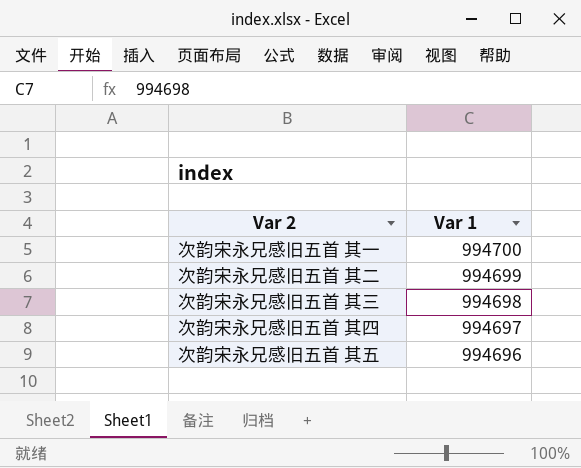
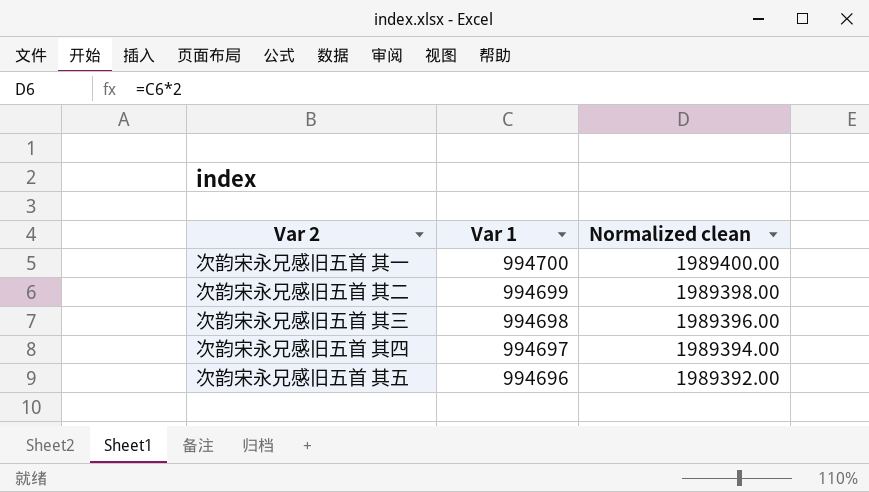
column Normalized clean | formula: none -> [Var 1] * 2

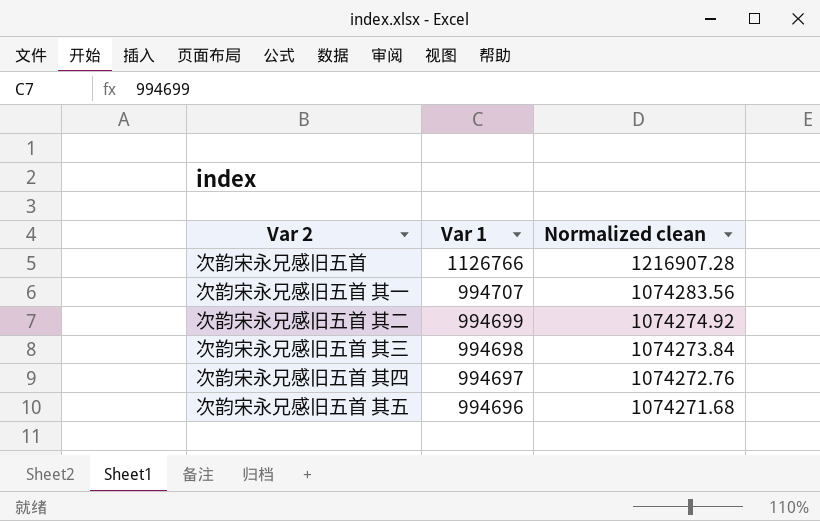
column Normalized clean | formula: [Var 1] * 2 -> [Var 1] * 1.08
row 次韵宋永兄感旧五首: none -> 1126766 | 1216907.28
次韵宋永兄感旧五首 其一 | Var 1: 994700 -> 994707

